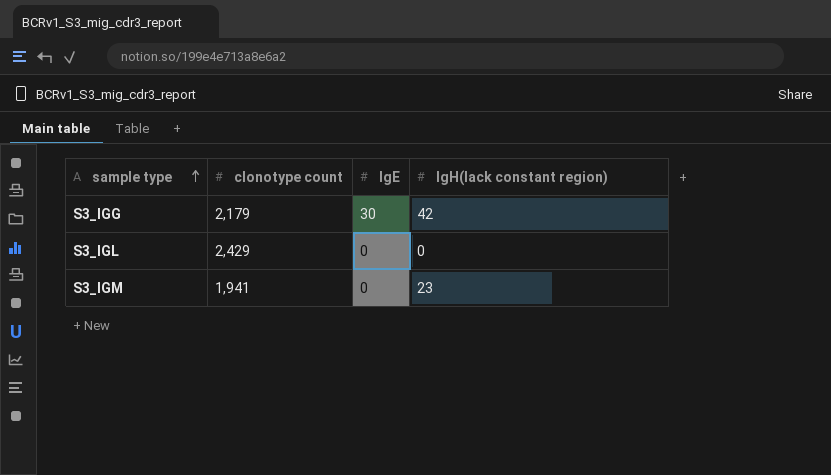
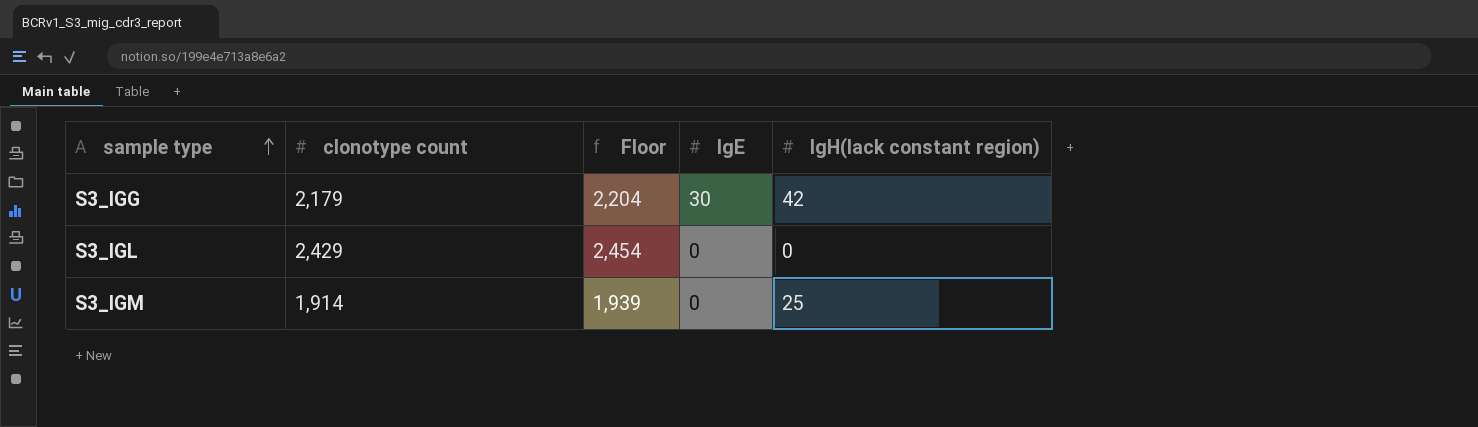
column Floor | formula: none -> [clonotype count] + 25
S3_IGM | clonotype count: 1,941 -> 1,914
S3_IGM | IgH(lack constant region): 23 -> 25

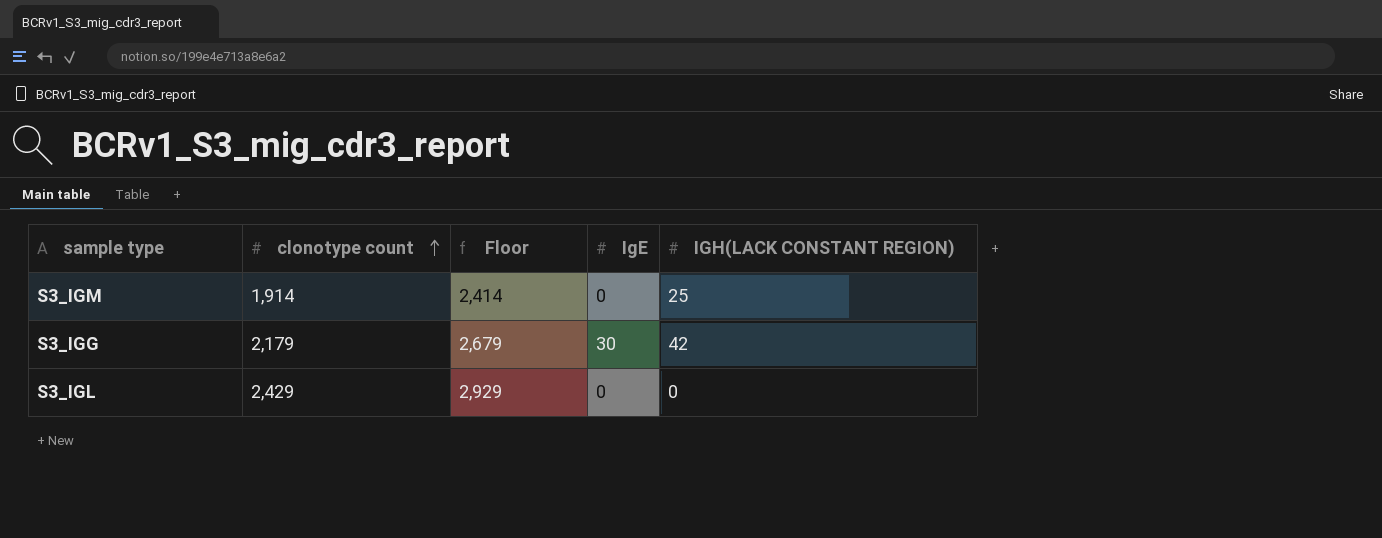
row order: sample type ascending -> clonotype count ascending
column Floor | formula: [clonotype count] + 25 -> [clonotype count] + 500
column name: IgH(lack constant region) -> IGH(LACK CONSTANT REGION)

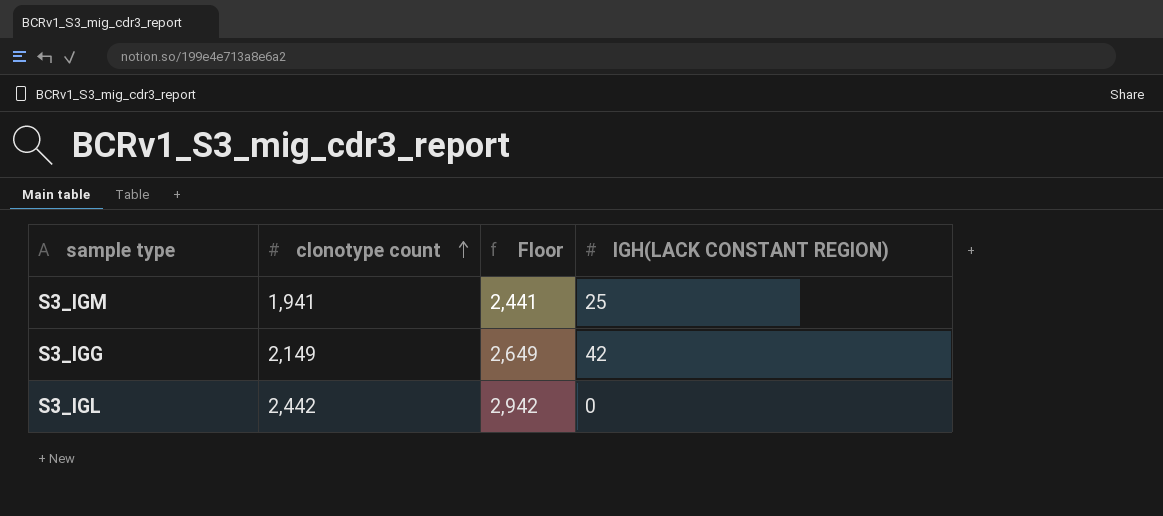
column IgE | position: 4 -> none
S3_IGM | clonotype count: 1,914 -> 1,941
S3_IGM | Floor: 2,414 -> 2,441
S3_IGG | clonotype count: 2,179 -> 2,149
S3_IGG | Floor: 2,679 -> 2,649
S3_IGL | clonotype count: 2,429 -> 2,442
S3_IGL | Floor: 2,929 -> 2,942

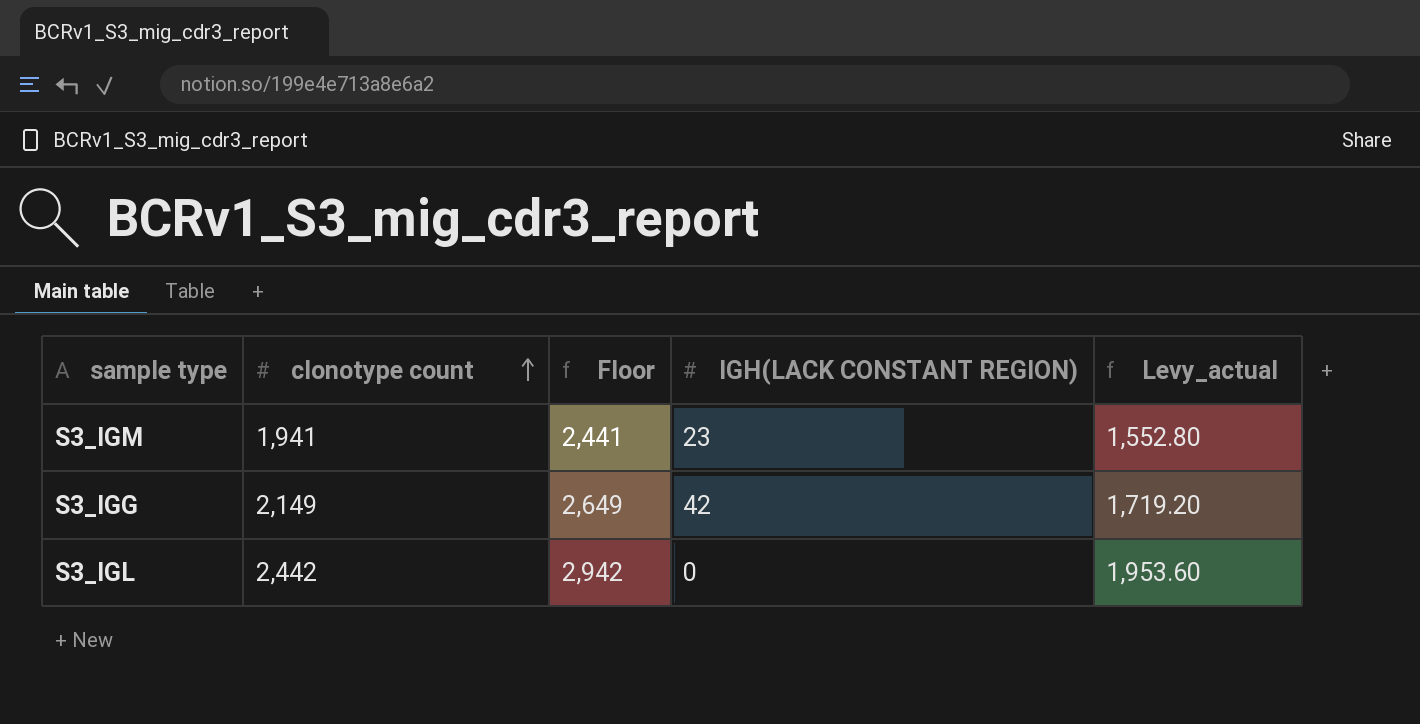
column Levy_actual | formula: none -> [clonotype count] * 0.8
S3_IGM | IGH(LACK CONSTANT REGION): 25 -> 23

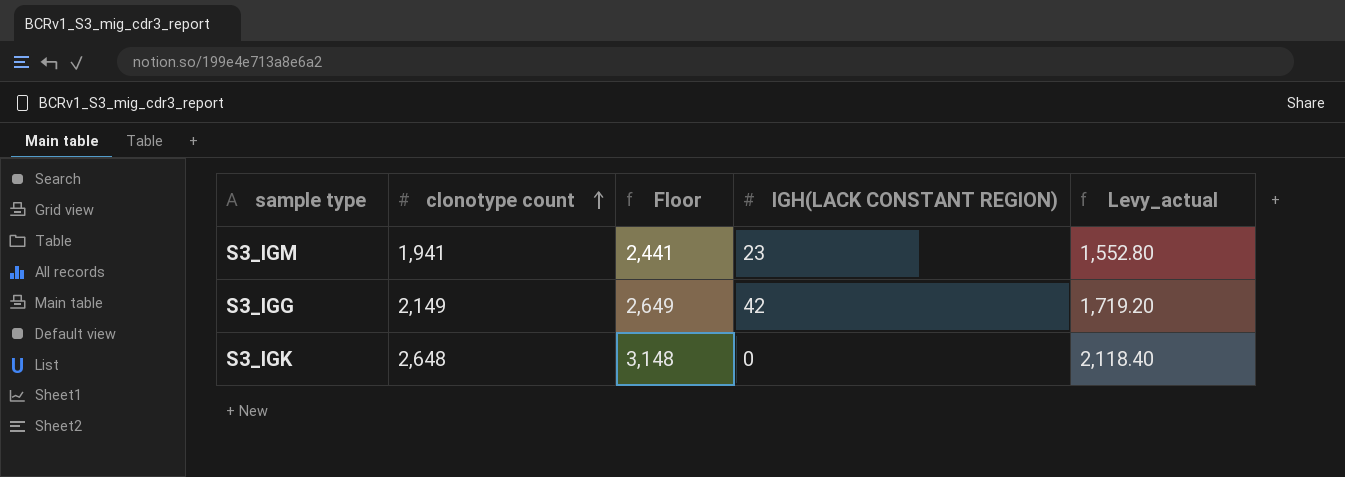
row S3_IGL: 2,442 | 2,942 | 0 | 1,953.60 -> none
row S3_IGK: none -> 2,648 | 3,148 | 0 | 2,118.40

